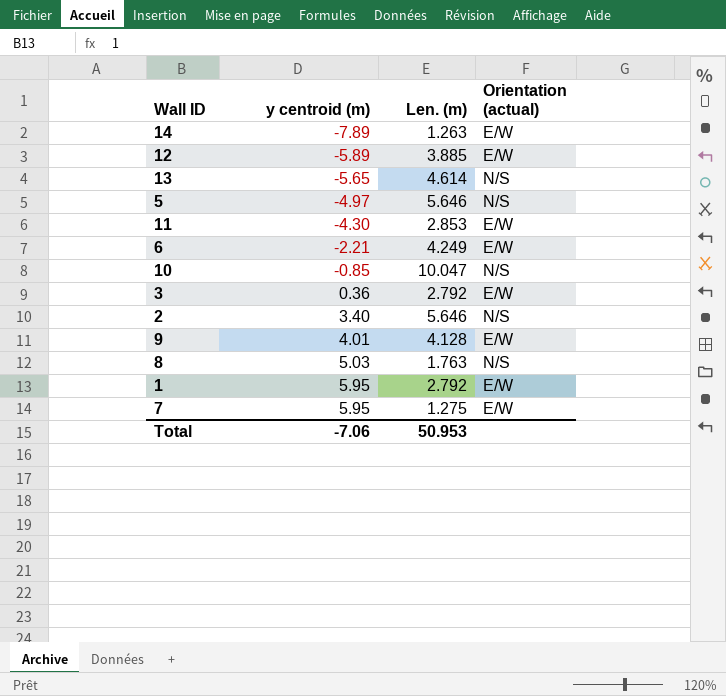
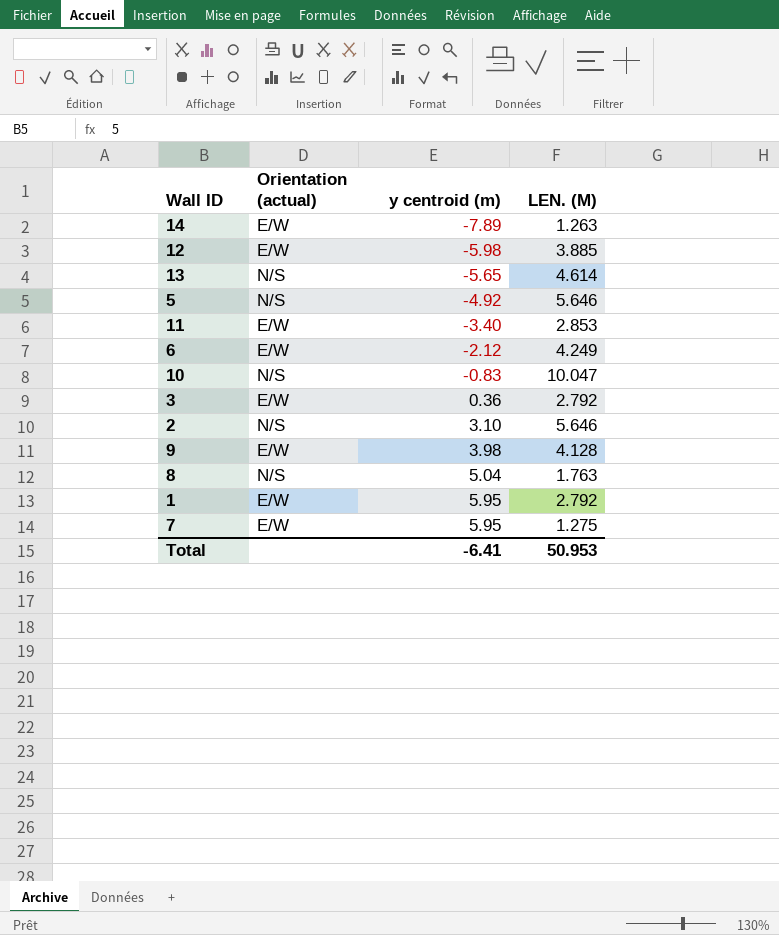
column Orientation (actual) | position: 4 -> 2
column name: Len. (m) -> LEN. (M)
12 | y centroid (m): -5.89 -> -5.98
5 | y centroid (m): -4.97 -> -4.92
11 | y centroid (m): -4.30 -> -3.40
6 | y centroid (m): -2.21 -> -2.12
10 | y centroid (m): -0.85 -> -0.83
2 | y centroid (m): 3.40 -> 3.10
9 | y centroid (m): 4.01 -> 3.98
8 | y centroid (m): 5.03 -> 5.04
Total | y centroid (m): -7.06 -> -6.41

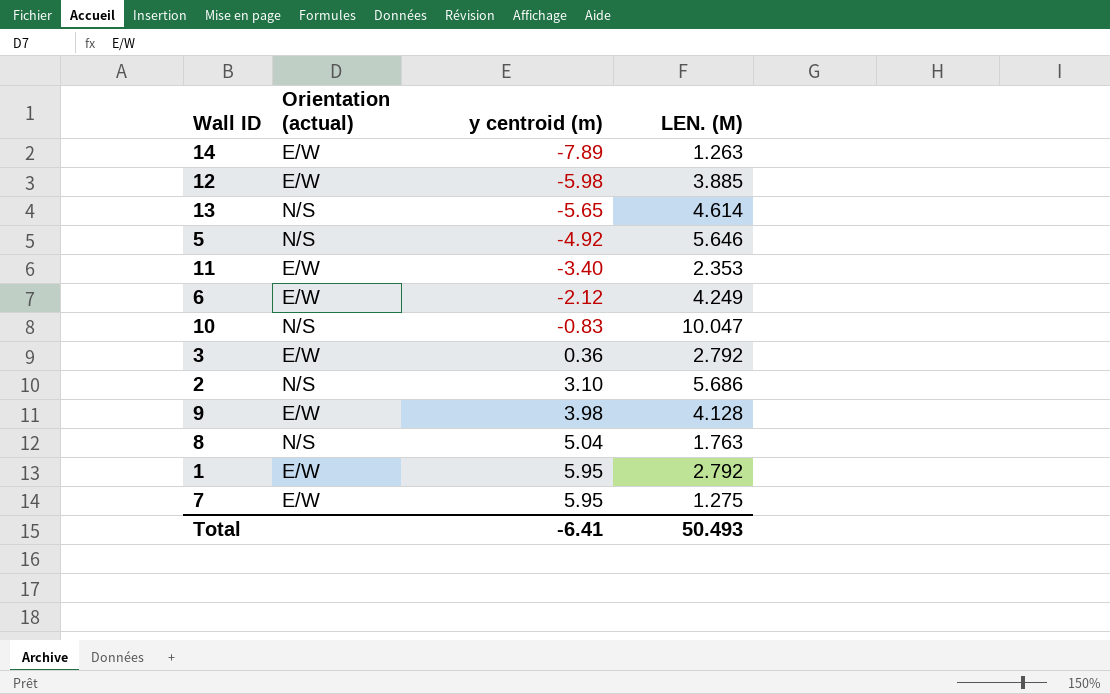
11 | LEN. (M): 2.853 -> 2.353
2 | LEN. (M): 5.646 -> 5.686
Total | LEN. (M): 50.953 -> 50.493

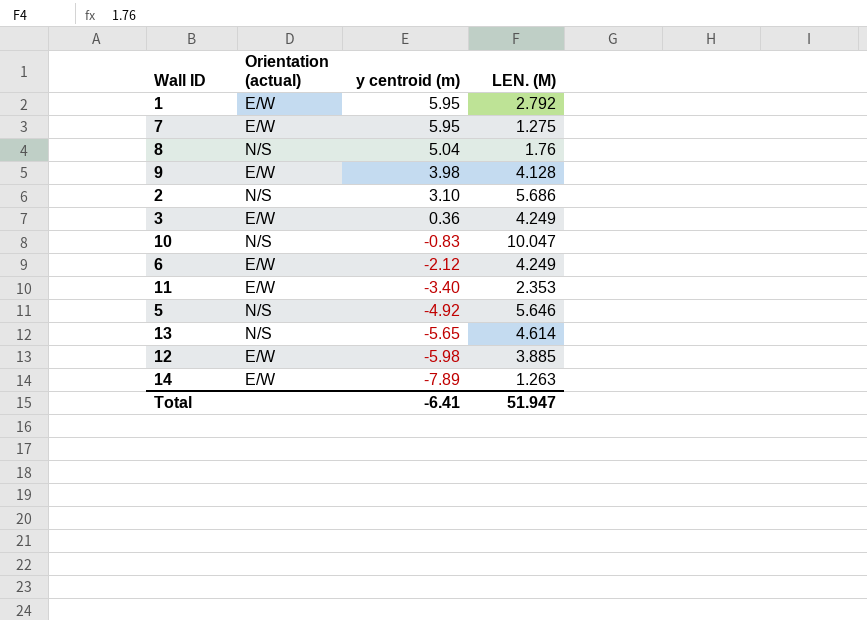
row order: y centroid (m) ascending -> y centroid (m) descending
8 | LEN. (M): 1.763 -> 1.76
3 | LEN. (M): 2.792 -> 4.249
Total | LEN. (M): 50.493 -> 51.947

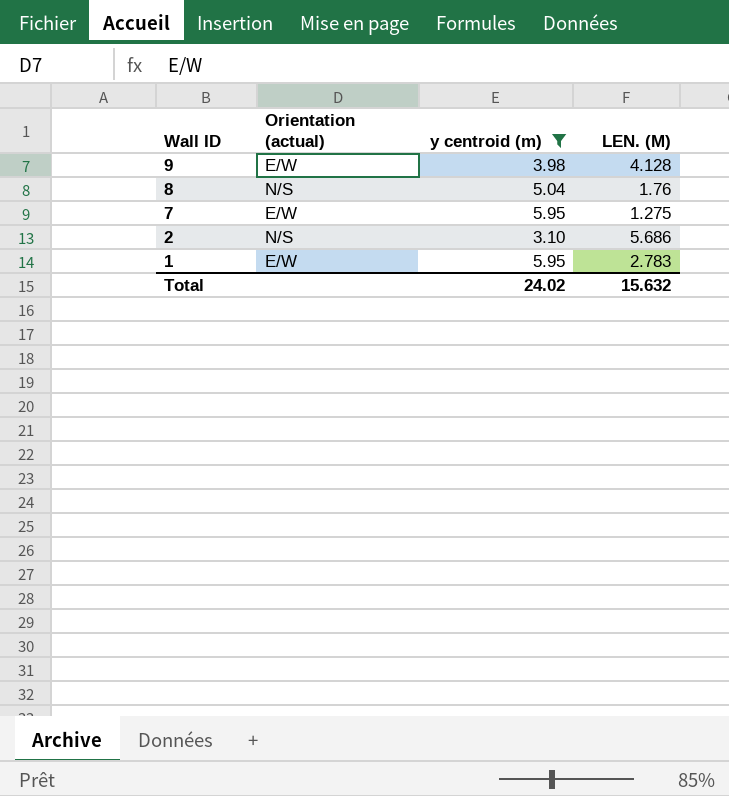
filter: none -> y centroid (m) >= 3.10
row order: y centroid (m) descending -> Wall ID descending
1 | LEN. (M): 2.792 -> 2.783
Total | y centroid (m): -6.41 -> 24.02
Total | LEN. (M): 51.947 -> 15.632

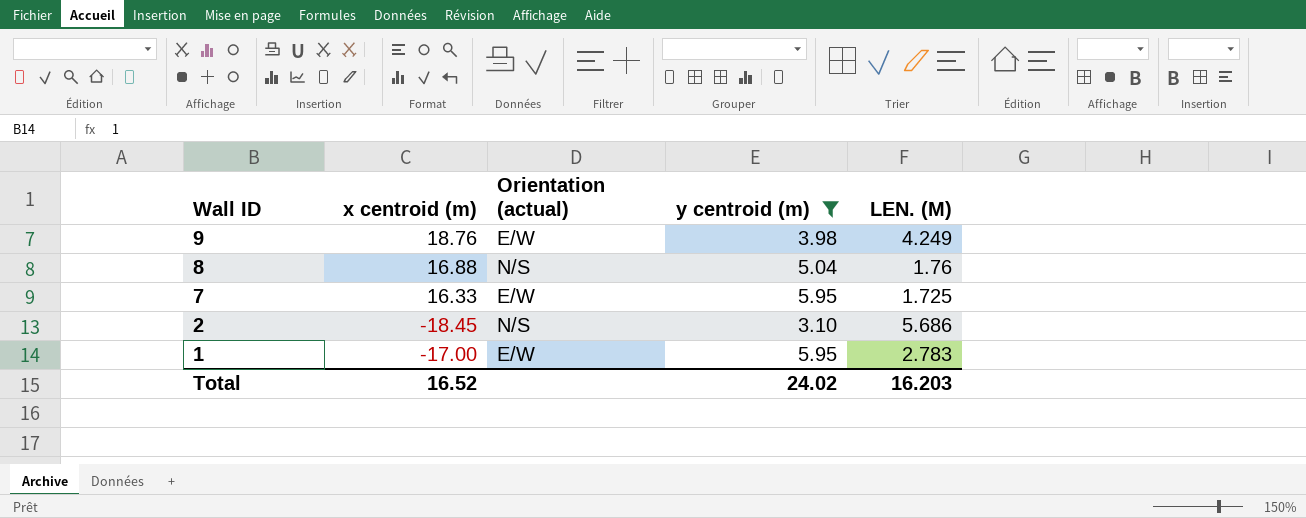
column x centroid (m) | position: none -> 2
9 | LEN. (M): 4.128 -> 4.249
7 | LEN. (M): 1.275 -> 1.725
Total | LEN. (M): 15.632 -> 16.203

